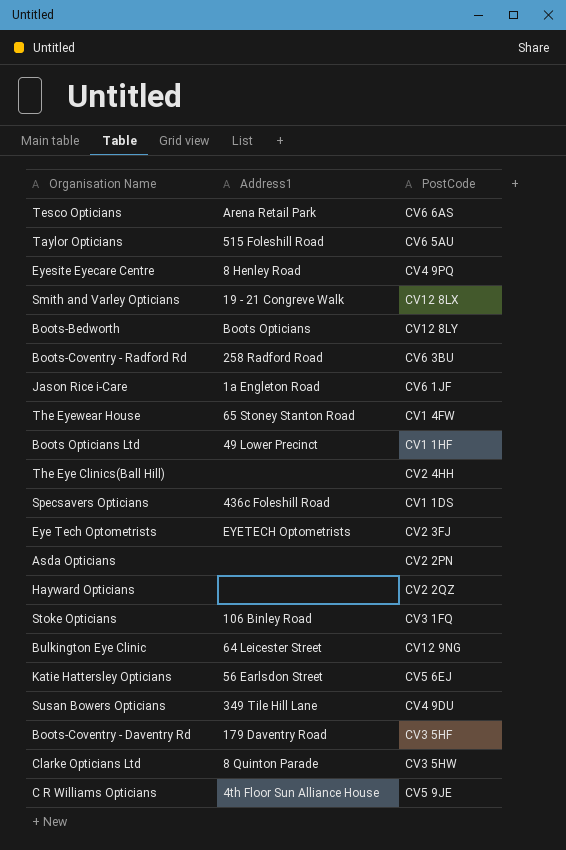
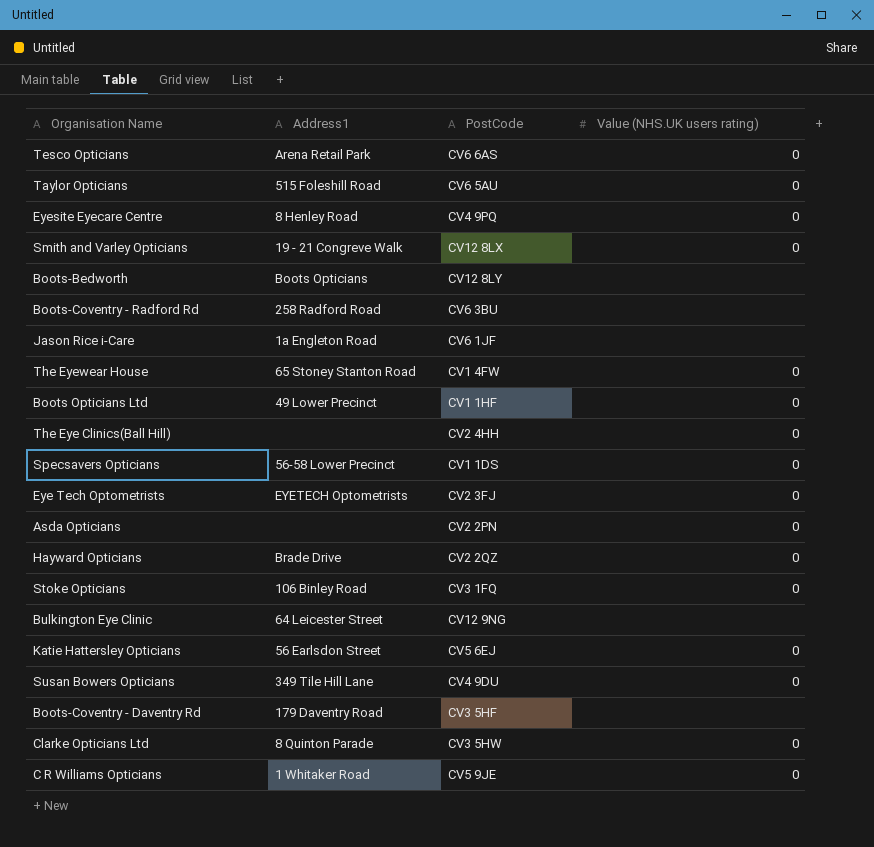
column Value (NHS.UK users rating) | position: none -> 4
Specsavers Opticians | Address1: 436c Foleshill Road -> 56-58 Lower Precinct
Hayward Opticians | Address1: none -> Brade Drive
C R Williams Opticians | Address1: 4th Floor Sun Alliance House -> 1 Whitaker Road

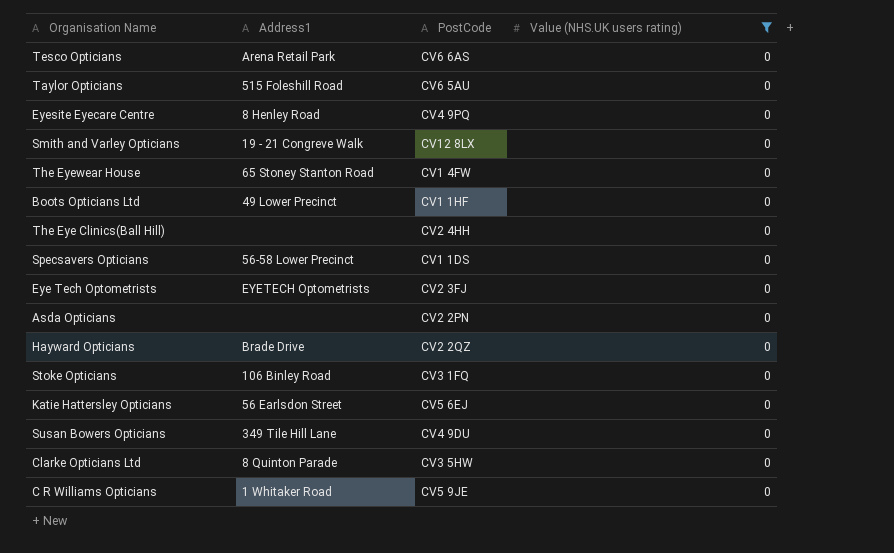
filter: none -> Value (NHS.UK users rating) = 0

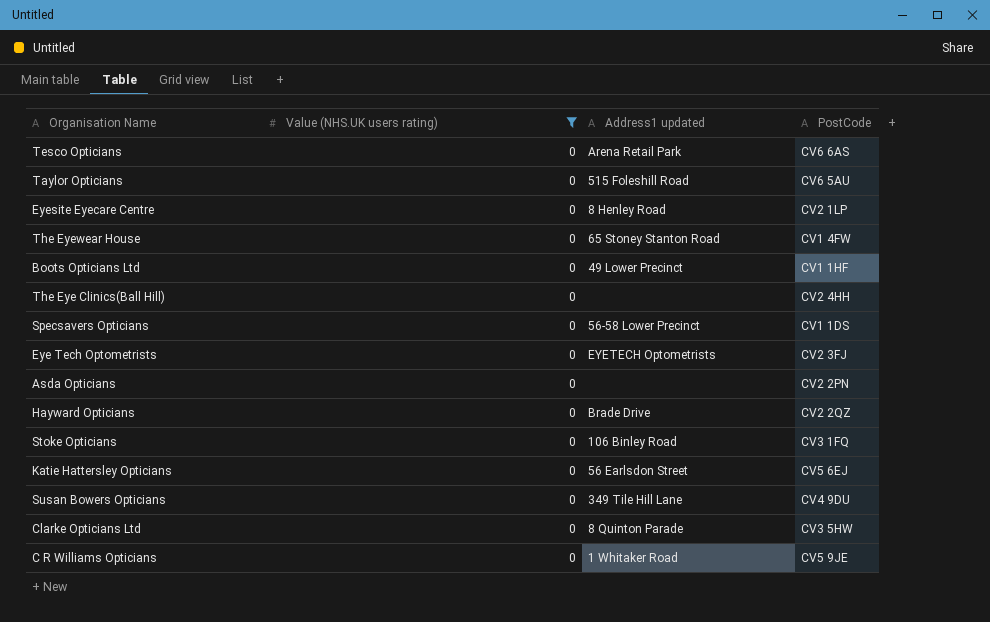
column Value (NHS.UK users rating) | position: 4 -> 2
column name: Address1 -> Address1 updated
row Smith and Varley Opticians: 19 - 21 Congreve Walk | CV12 8LX | 0 -> none
Eyesite Eyecare Centre | PostCode: CV4 9PQ -> CV2 1LP

